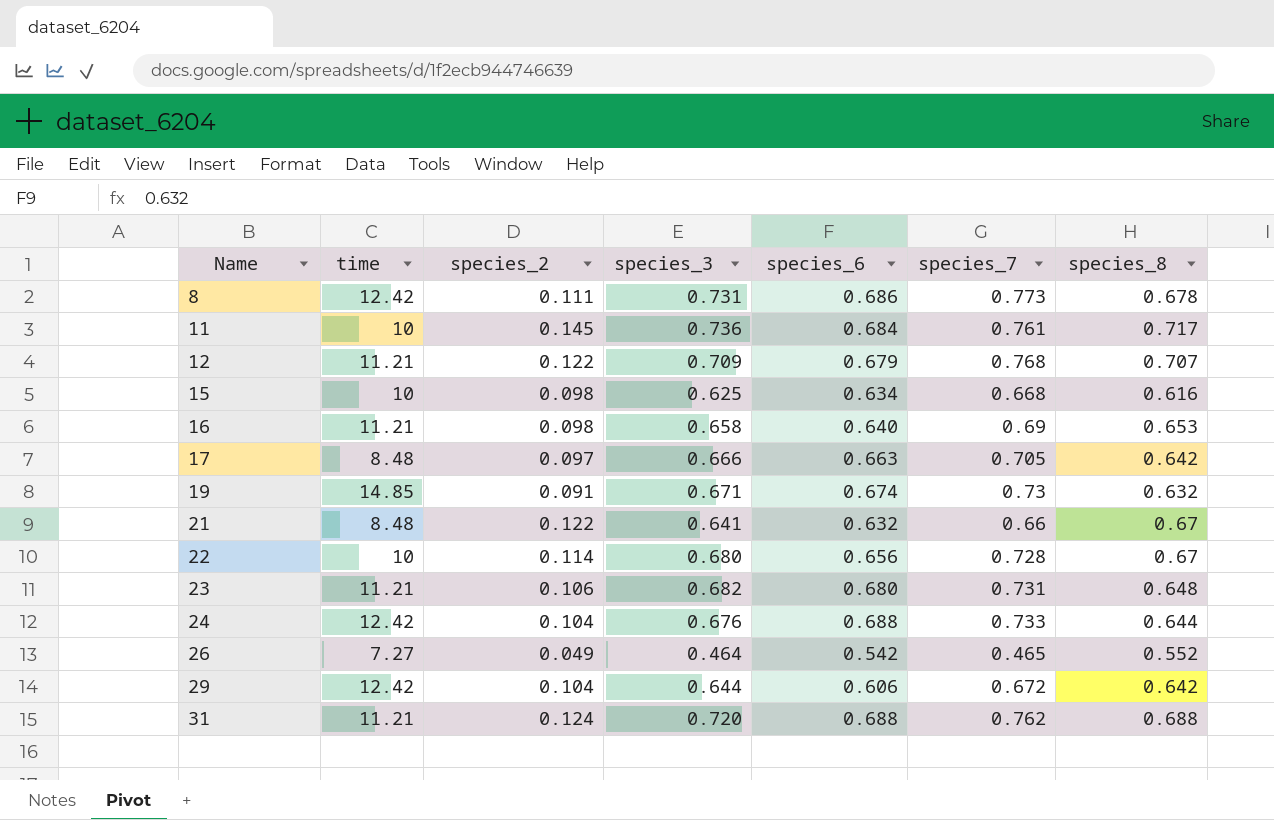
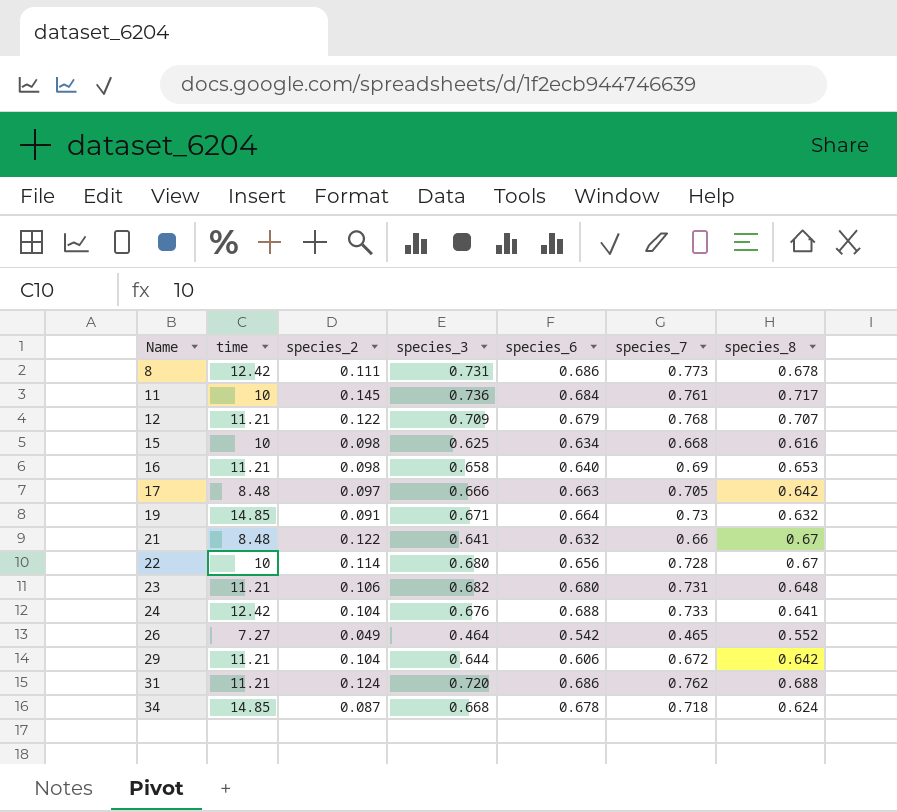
19 | species_6: 0.674 -> 0.664
24 | species_8: 0.644 -> 0.641
29 | time: 12.42 -> 11.21
31 | species_6: 0.688 -> 0.686
row 34: none -> 14.85 | 0.087 | 0.668 | 0.678 | 0.718 | 0.624

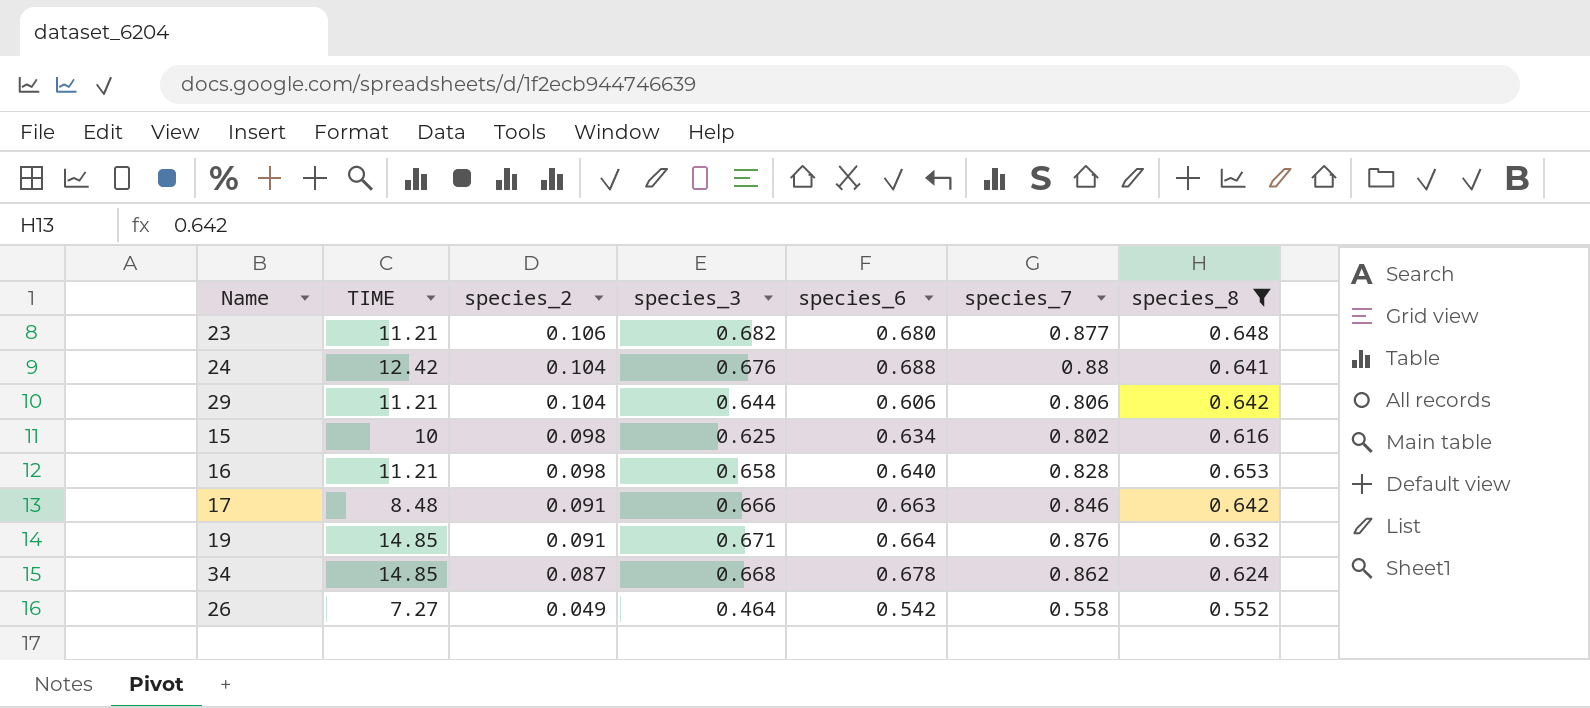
filter: none -> species_8 <= 0.653
row order: Name ascending -> species_2 descending
column name: time -> TIME
23 | species_7: 0.731 -> 0.877
24 | species_7: 0.733 -> 0.88
29 | species_7: 0.672 -> 0.806
15 | species_7: 0.668 -> 0.802
16 | species_7: 0.69 -> 0.828
17 | species_2: 0.097 -> 0.091
17 | species_7: 0.705 -> 0.846
19 | species_7: 0.73 -> 0.876
34 | species_7: 0.718 -> 0.862
26 | species_7: 0.465 -> 0.558

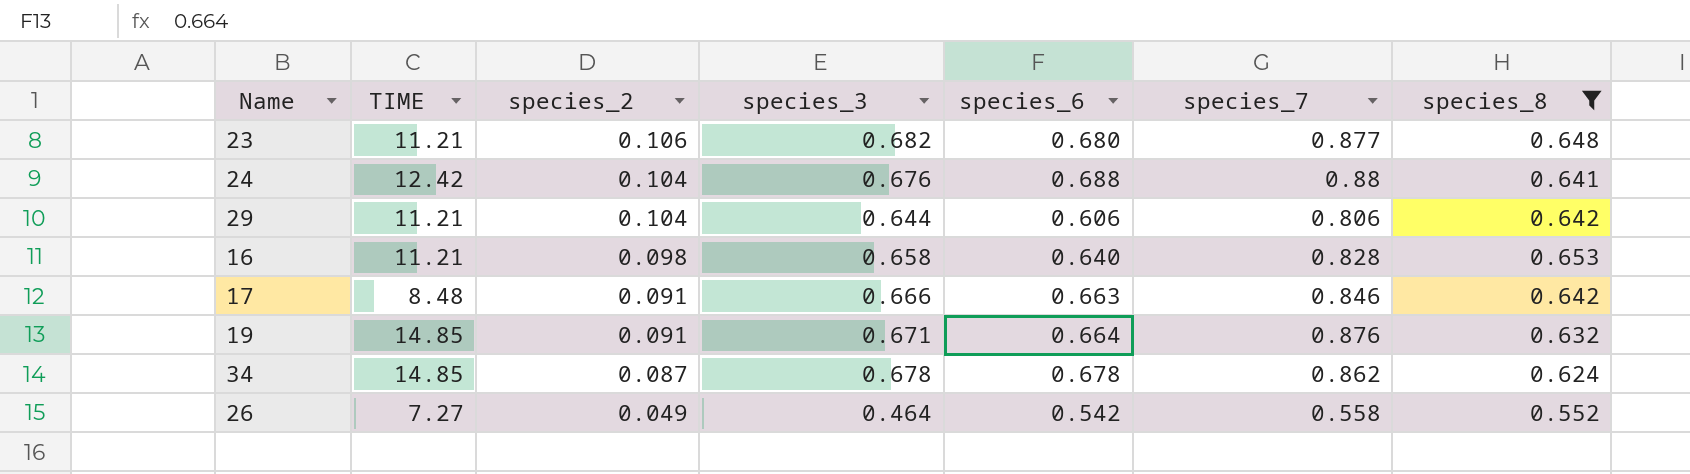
row 15: 10 | 0.098 | 0.625 | 0.634 | 0.802 | 0.616 -> none
34 | species_3: 0.668 -> 0.678

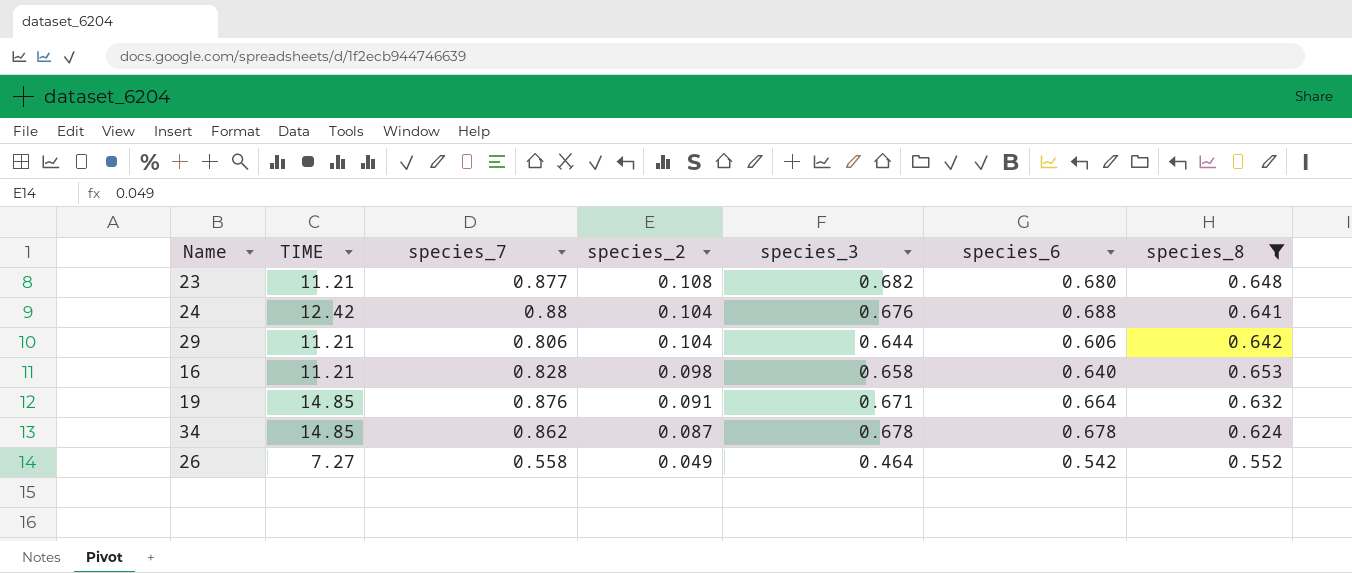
column species_7 | position: 6 -> 3
row 17: 8.48 | 0.091 | 0.666 | 0.663 | 0.846 | 0.642 -> none
23 | species_2: 0.106 -> 0.108

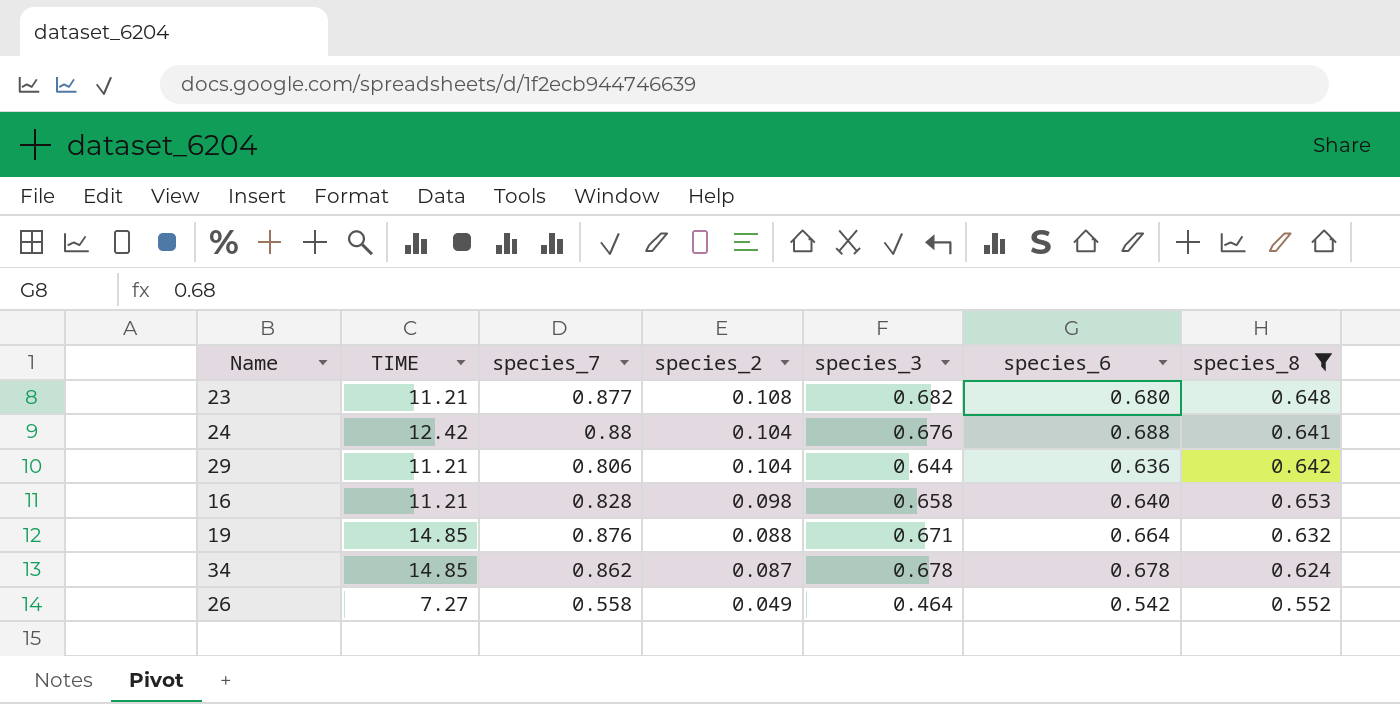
29 | species_6: 0.606 -> 0.636
19 | species_2: 0.091 -> 0.088

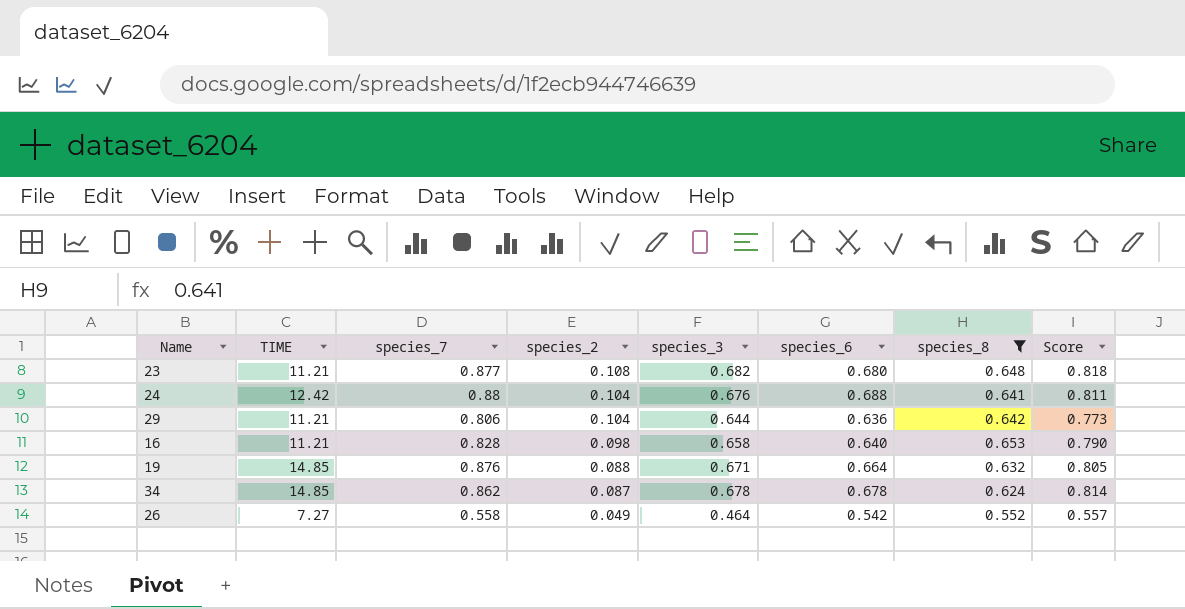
column Score | formula: none -> [species_3] * 1.2

